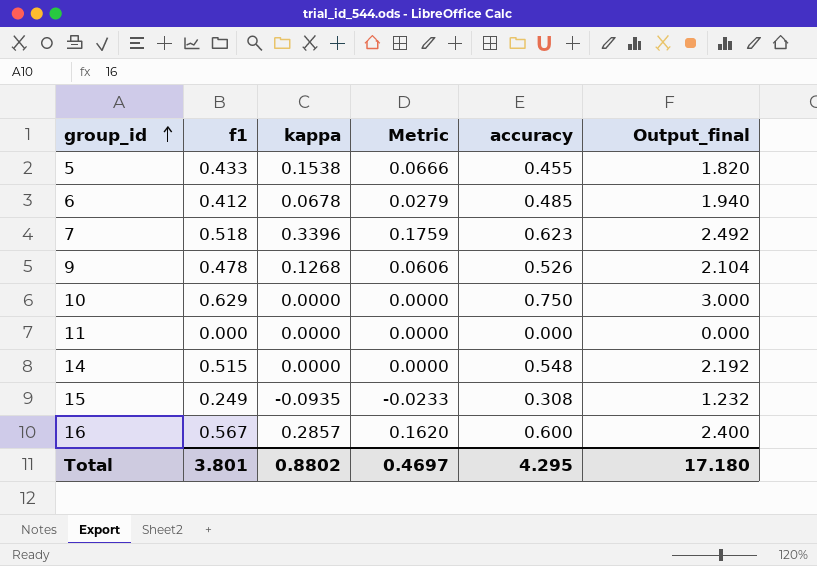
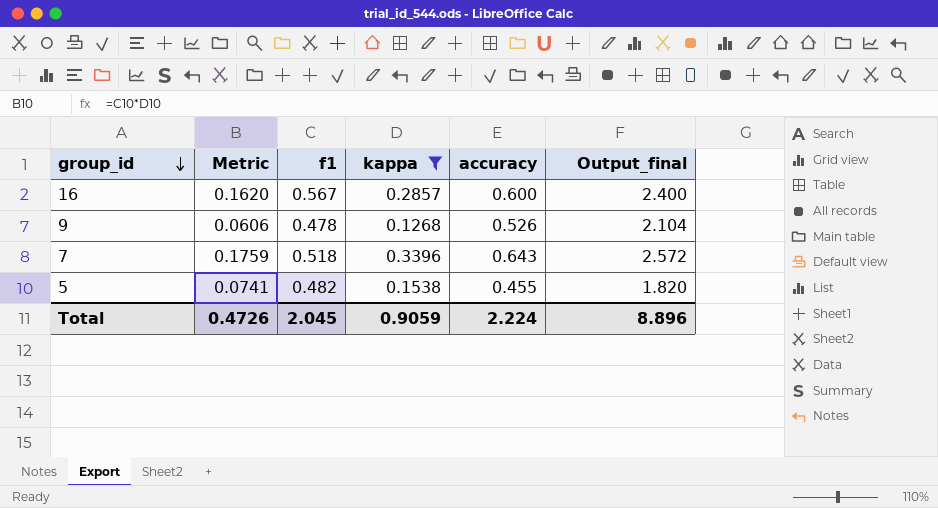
filter: none -> kappa >= 0.1268
row order: group_id ascending -> group_id descending
column Metric | position: 4 -> 2
7 | accuracy: 0.623 -> 0.643
7 | Output_final: 2.492 -> 2.572
5 | Metric: 0.0666 -> 0.0741
5 | f1: 0.433 -> 0.482
Total | Metric: 0.4697 -> 0.4726
Total | f1: 3.801 -> 2.045
Total | kappa: 0.8802 -> 0.9059
Total | accuracy: 4.295 -> 2.224
Total | Output_final: 17.180 -> 8.896

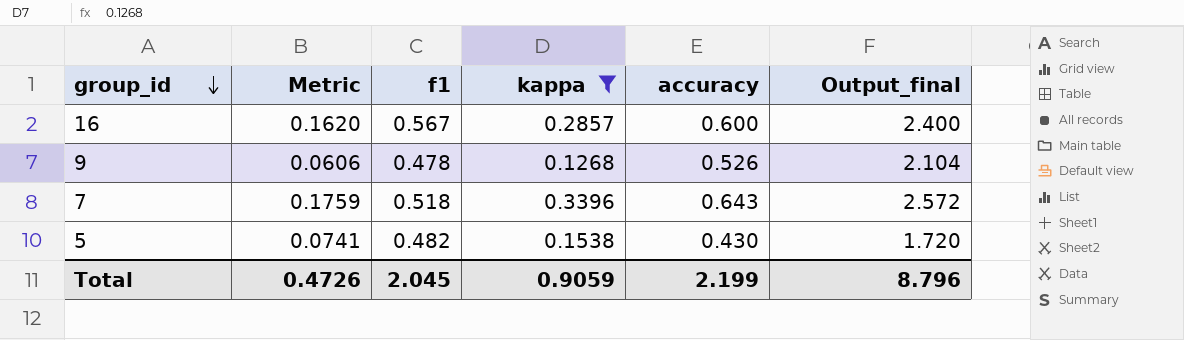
5 | accuracy: 0.455 -> 0.430
5 | Output_final: 1.820 -> 1.720
Total | accuracy: 2.224 -> 2.199
Total | Output_final: 8.896 -> 8.796

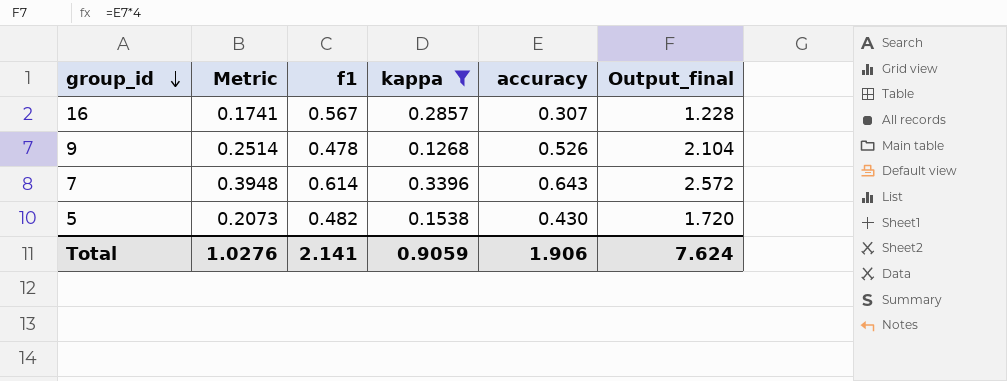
column Metric | formula: [f1] * [kappa] -> [f1] * [accuracy]
16 | accuracy: 0.600 -> 0.307
16 | Output_final: 2.400 -> 1.228
7 | f1: 0.518 -> 0.614
Total | Metric: 0.4726 -> 1.0276
Total | f1: 2.045 -> 2.141
Total | accuracy: 2.199 -> 1.906
Total | Output_final: 8.796 -> 7.624

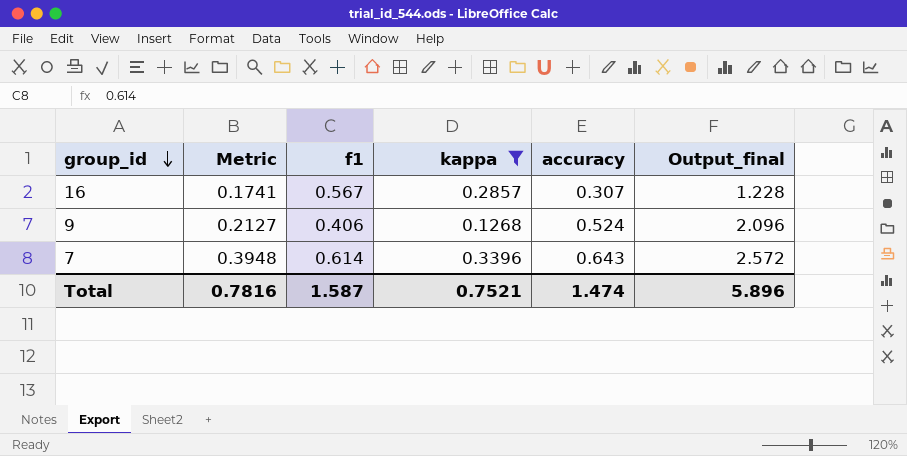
row 5: 0.2073 | 0.482 | 0.1538 | 0.430 | 1.720 -> none
9 | Metric: 0.2514 -> 0.2127
9 | f1: 0.478 -> 0.406
9 | accuracy: 0.526 -> 0.524
9 | Output_final: 2.104 -> 2.096
Total | Metric: 1.0276 -> 0.7816
Total | f1: 2.141 -> 1.587
Total | kappa: 0.9059 -> 0.7521
Total | accuracy: 1.906 -> 1.474
Total | Output_final: 7.624 -> 5.896

